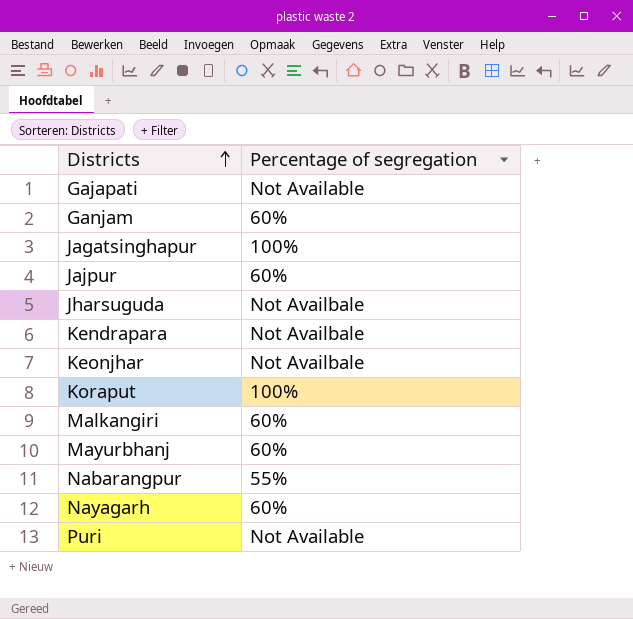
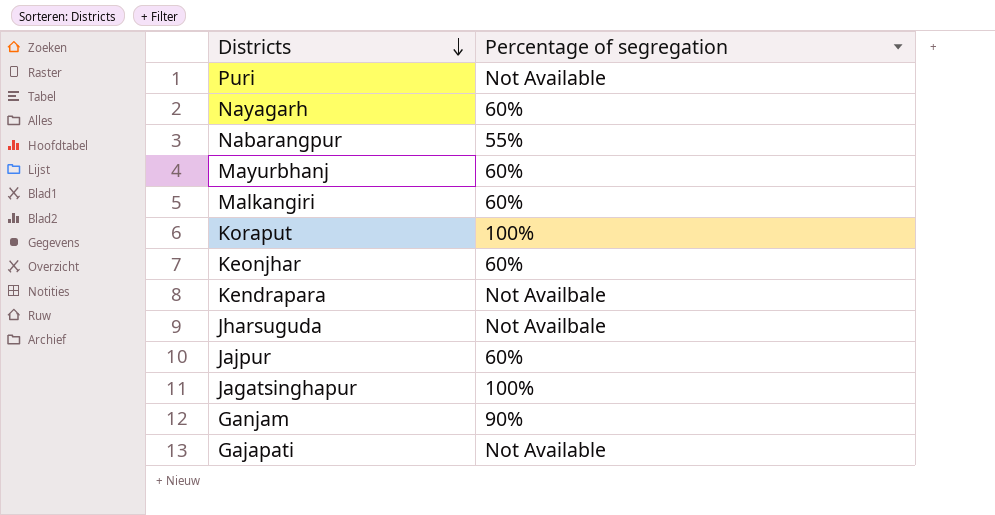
row order: Districts ascending -> Districts descending
Keonjhar | Percentage of segregation: Not Availbale -> 60%
Ganjam | Percentage of segregation: 60% -> 90%

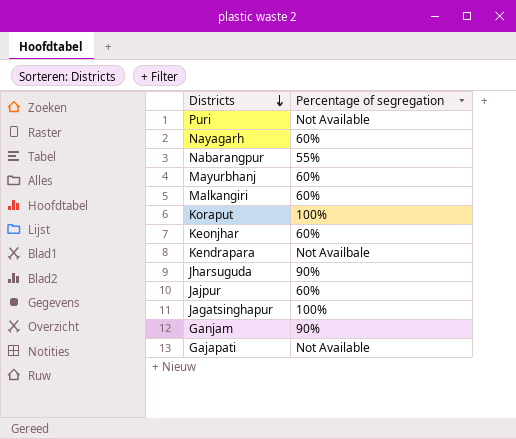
Jharsuguda | Percentage of segregation: Not Availbale -> 90%

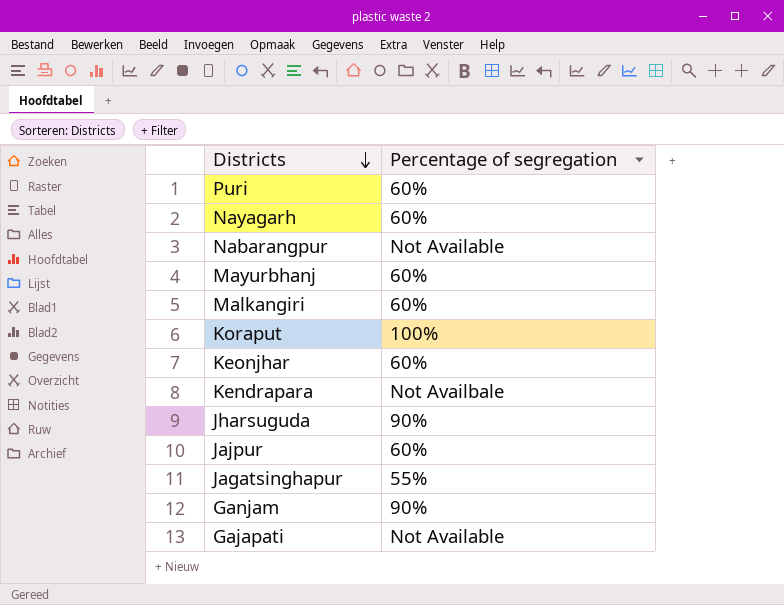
Puri | Percentage of segregation: Not Available -> 60%
Nabarangpur | Percentage of segregation: 55% -> Not Available
Jagatsinghapur | Percentage of segregation: 100% -> 55%

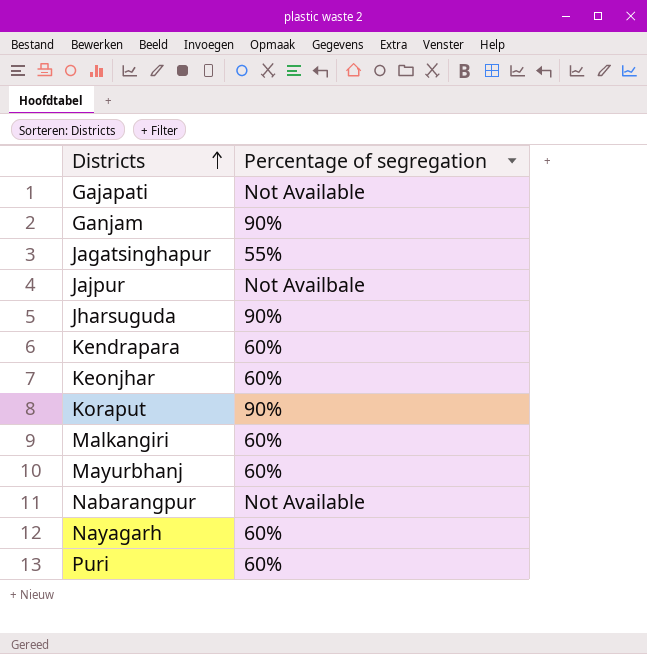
row order: Districts descending -> Districts ascending
Jajpur | Percentage of segregation: 60% -> Not Availbale
Kendrapara | Percentage of segregation: Not Availbale -> 60%
Koraput | Percentage of segregation: 100% -> 90%

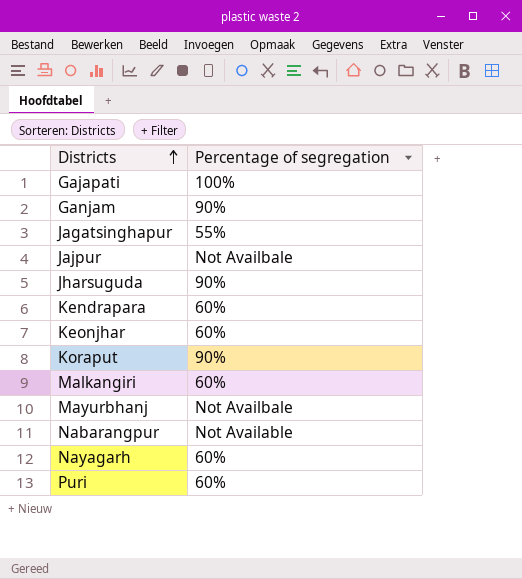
Gajapati | Percentage of segregation: Not Available -> 100%
Mayurbhanj | Percentage of segregation: 60% -> Not Availbale

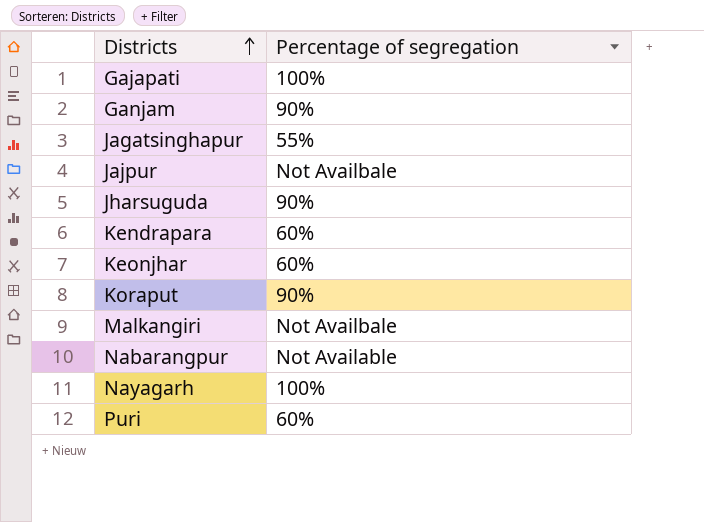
row Mayurbhanj: Not Availbale -> none
Malkangiri | Percentage of segregation: 60% -> Not Availbale
Nayagarh | Percentage of segregation: 60% -> 100%

